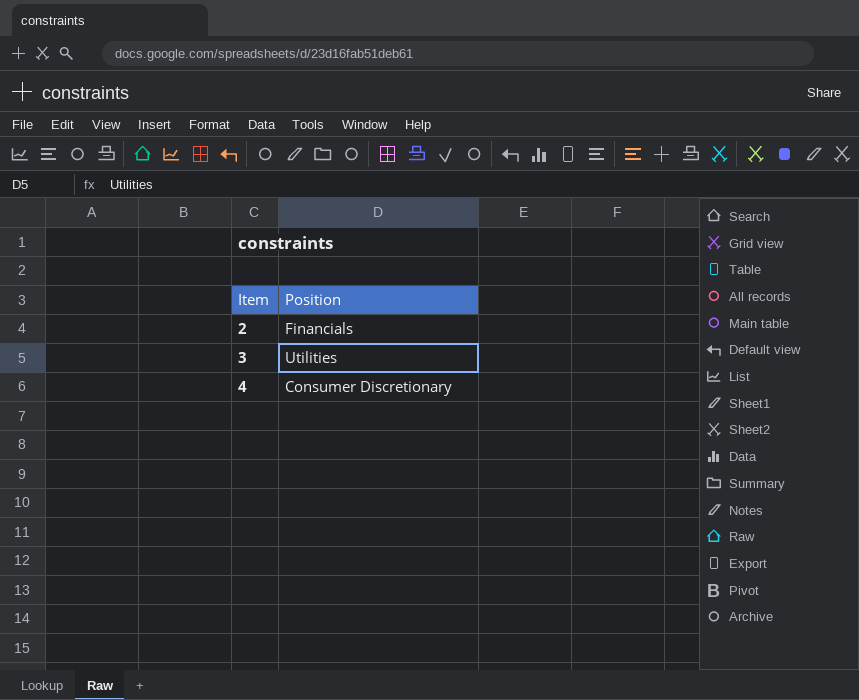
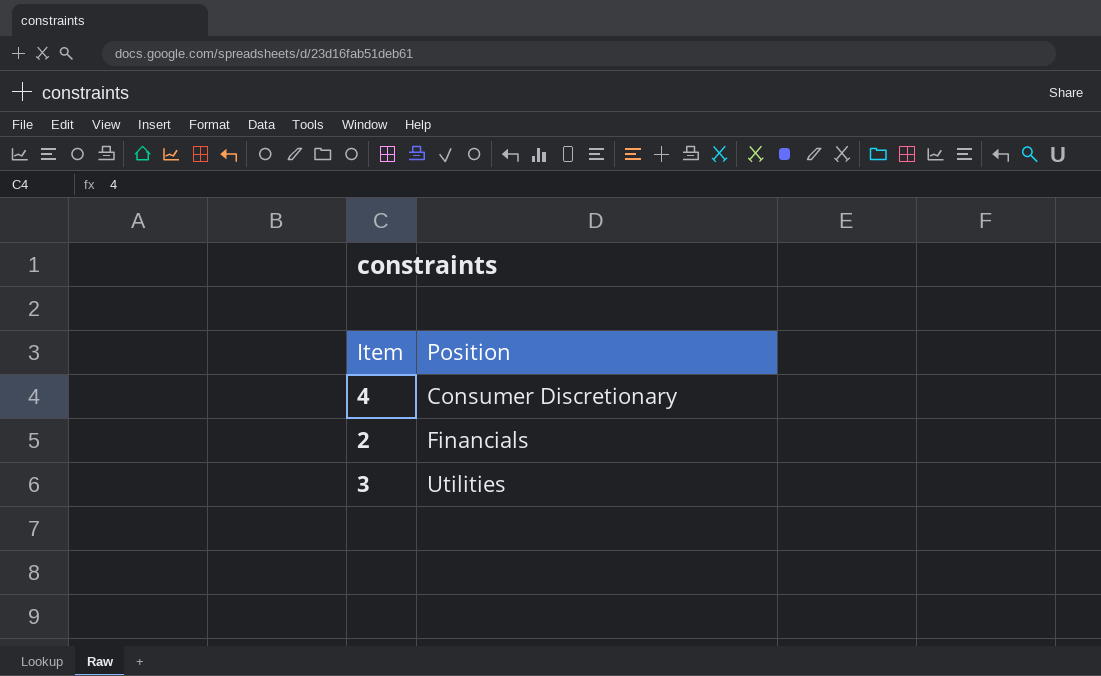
row order: Item ascending -> Position ascending

